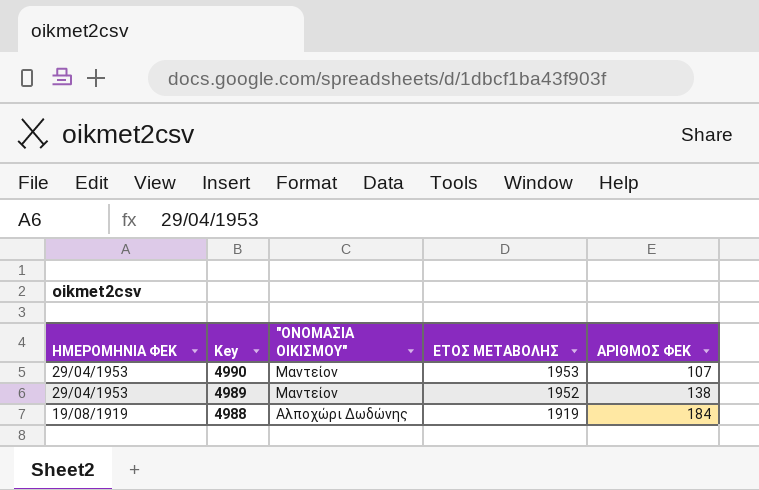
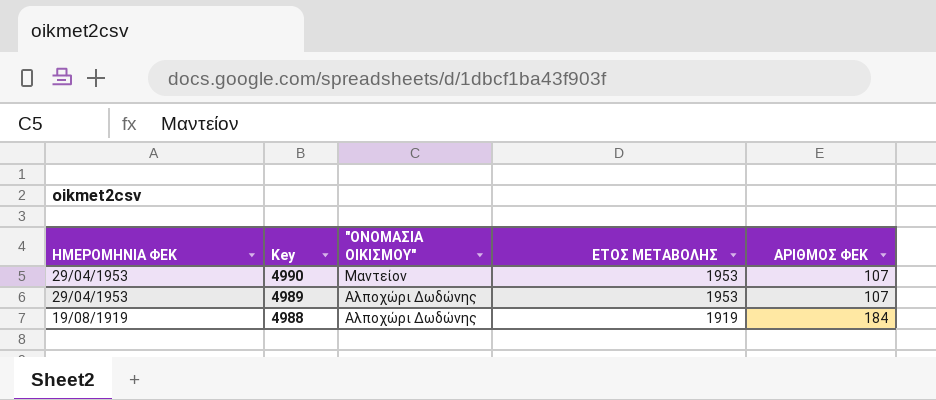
4989 | "ΟΝΟΜΑΣΙΑ ΟΙΚΙΣΜΟΥ": Μαντείον -> Αλποχώρι Δωδώνης
4989 | ΕΤΟΣ ΜΕΤΑΒΟΛΗΣ: 1952 -> 1953
4989 | ΑΡΙΘΜΟΣ ΦΕΚ: 138 -> 107

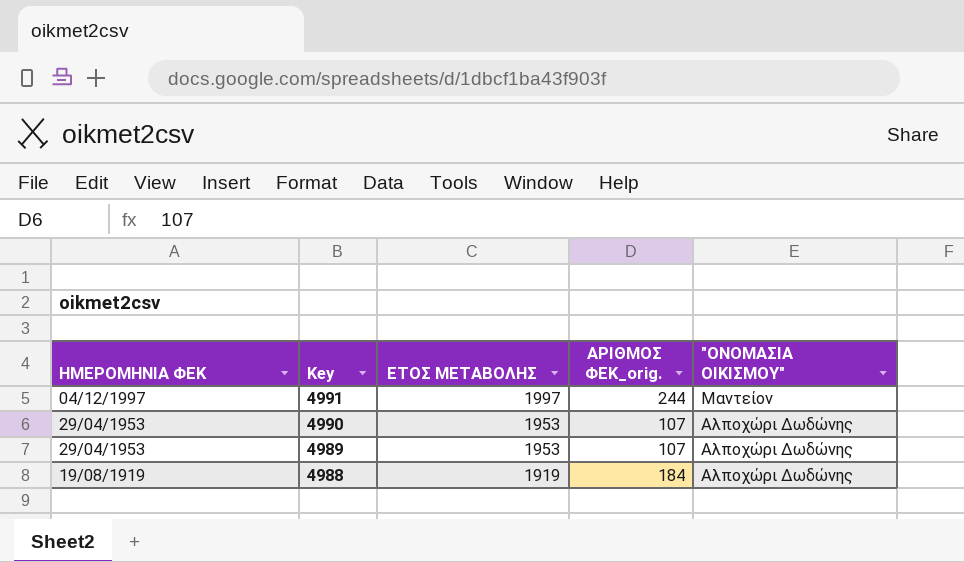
column name: ΑΡΙΘΜΟΣ ΦΕΚ -> ΑΡΙΘΜΟΣ ΦΕΚ_orig.
column "ΟΝΟΜΑΣΙΑ ΟΙΚΙΣΜΟΥ" | position: 3 -> 5
row 4991: none -> 04/12/1997 | 1997 | 244 | Μαντείον
4990 | "ΟΝΟΜΑΣΙΑ ΟΙΚΙΣΜΟΥ": Μαντείον -> Αλποχώρι Δωδώνης

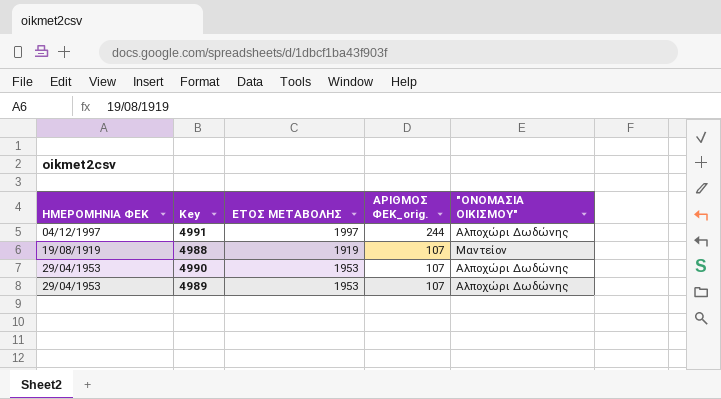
row order: ΗΜΕΡΟΜΗΝΙΑ ΦΕΚ descending -> ΑΡΙΘΜΟΣ ΦΕΚ_orig. descending
4991 | "ΟΝΟΜΑΣΙΑ ΟΙΚΙΣΜΟΥ": Μαντείον -> Αλποχώρι Δωδώνης
4988 | ΑΡΙΘΜΟΣ ΦΕΚ_orig.: 184 -> 107
4988 | "ΟΝΟΜΑΣΙΑ ΟΙΚΙΣΜΟΥ": Αλποχώρι Δωδώνης -> Μαντείον

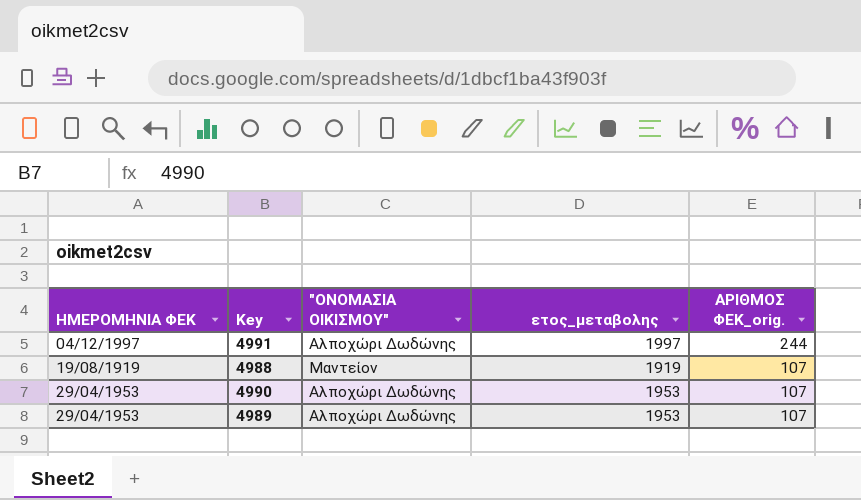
column "ΟΝΟΜΑΣΙΑ ΟΙΚΙΣΜΟΥ" | position: 5 -> 3
column name: ΕΤΟΣ ΜΕΤΑΒΟΛΗΣ -> ετος_μεταβολης

